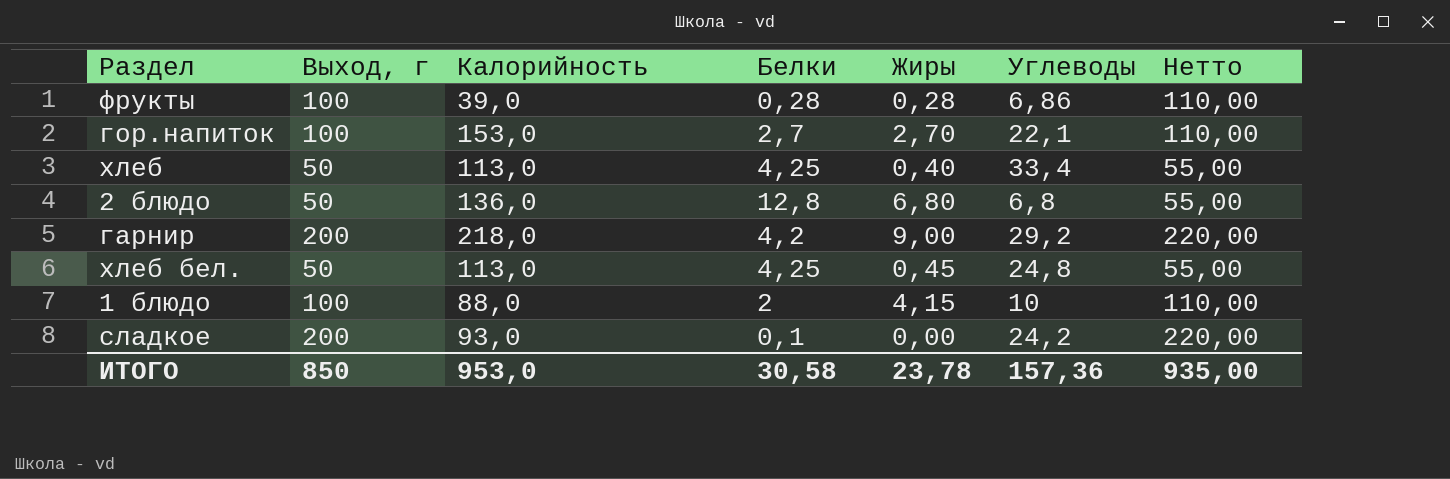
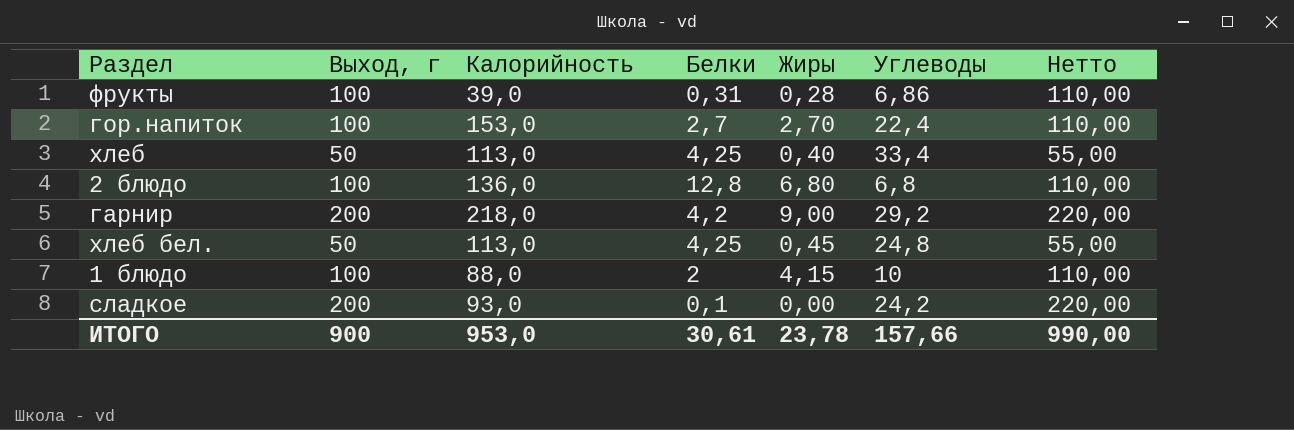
фрукты | Белки: 0,28 -> 0,31
гор.напиток | Углеводы: 22,1 -> 22,4
2 блюдо | Выход, г: 50 -> 100
2 блюдо | Нетто: 55,00 -> 110,00
ИТОГО | Выход, г: 850 -> 900
ИТОГО | Белки: 30,58 -> 30,61
ИТОГО | Углеводы: 157,36 -> 157,66
ИТОГО | Нетто: 935,00 -> 990,00

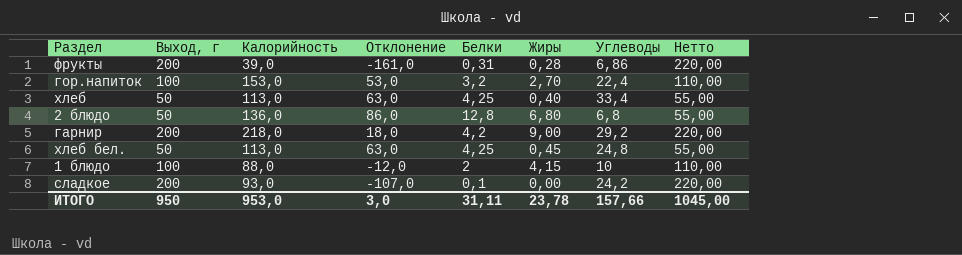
column Отклонение | formula: none -> [Калорийность] - [Выход, г]
фрукты | Выход, г: 100 -> 200
фрукты | Нетто: 110,00 -> 220,00
гор.напиток | Белки: 2,7 -> 3,2
2 блюдо | Выход, г: 100 -> 50
2 блюдо | Нетто: 110,00 -> 55,00
ИТОГО | Выход, г: 900 -> 950
ИТОГО | Белки: 30,61 -> 31,11
ИТОГО | Нетто: 990,00 -> 1045,00

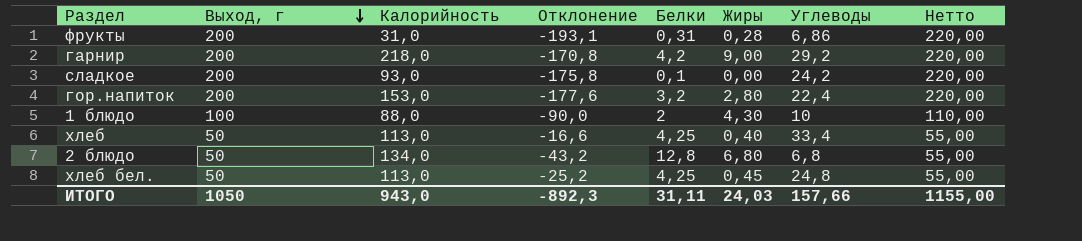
row order: none -> Выход, г descending
column Отклонение | formula: [Калорийность] - [Выход, г] -> [Углеводы] - [Выход, г]
фрукты | Калорийность: 39,0 -> 31,0
гор.напиток | Выход, г: 100 -> 200
гор.напиток | Жиры: 2,70 -> 2,80
гор.напиток | Нетто: 110,00 -> 220,00
1 блюдо | Жиры: 4,15 -> 4,30
2 блюдо | Калорийность: 136,0 -> 134,0
ИТОГО | Выход, г: 950 -> 1050
ИТОГО | Калорийность: 953,0 -> 943,0
ИТОГО | Отклонение: 3,0 -> -892,3
ИТОГО | Жиры: 23,78 -> 24,03
ИТОГО | Нетто: 1045,00 -> 1155,00

